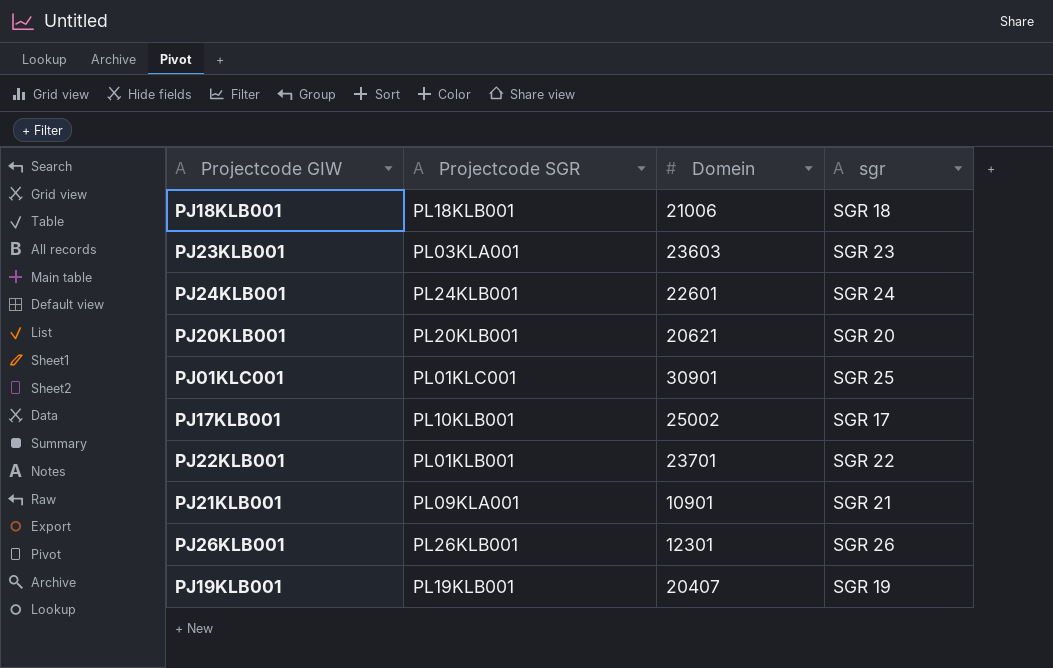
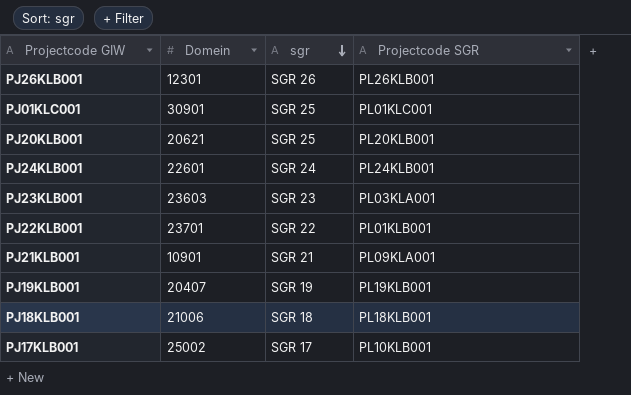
row order: none -> sgr descending
column Projectcode SGR | position: 2 -> 4
PJ20KLB001 | sgr: SGR 20 -> SGR 25

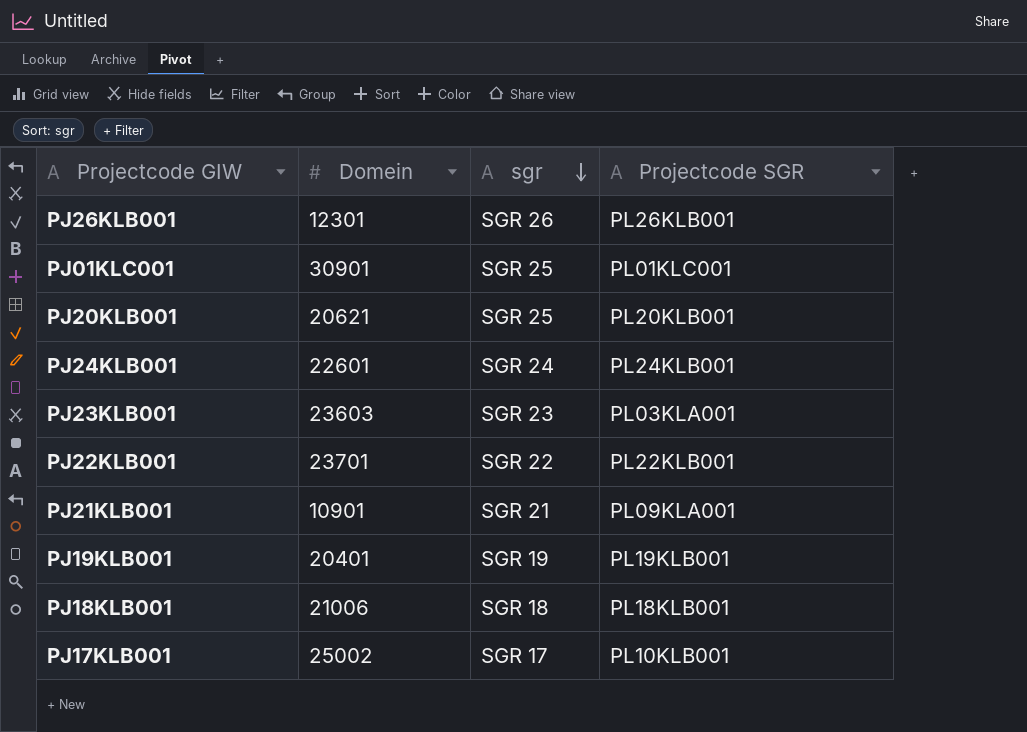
PJ22KLB001 | Projectcode SGR: PL01KLB001 -> PL22KLB001
PJ19KLB001 | Domein: 20407 -> 20401

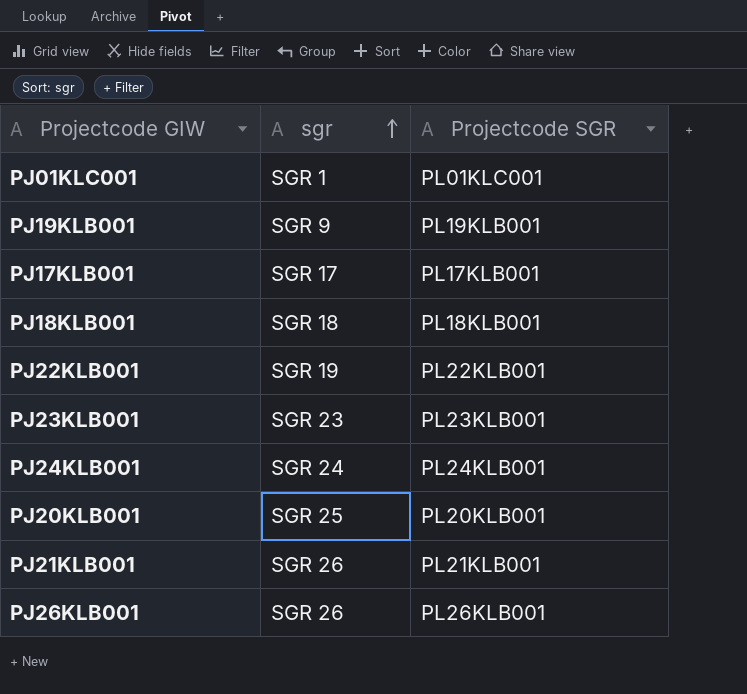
row order: sgr descending -> sgr ascending
column Domein | position: 2 -> none
PJ01KLC001 | sgr: SGR 25 -> SGR 1
PJ19KLB001 | sgr: SGR 19 -> SGR 9
PJ17KLB001 | Projectcode SGR: PL10KLB001 -> PL17KLB001
PJ22KLB001 | sgr: SGR 22 -> SGR 19
PJ23KLB001 | Projectcode SGR: PL03KLA001 -> PL23KLB001
PJ21KLB001 | sgr: SGR 21 -> SGR 26
PJ21KLB001 | Projectcode SGR: PL09KLA001 -> PL21KLB001

